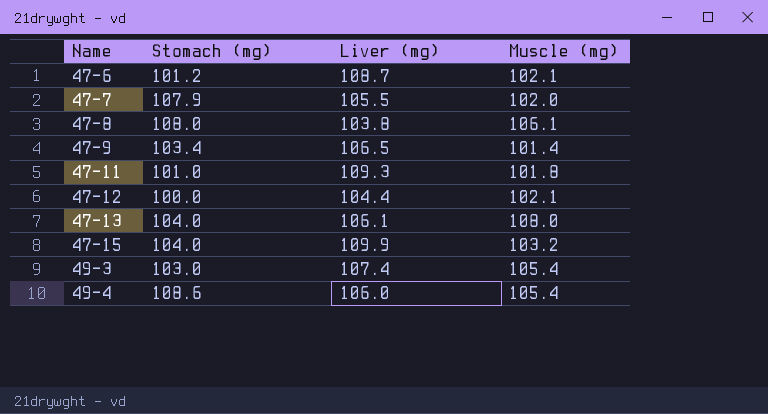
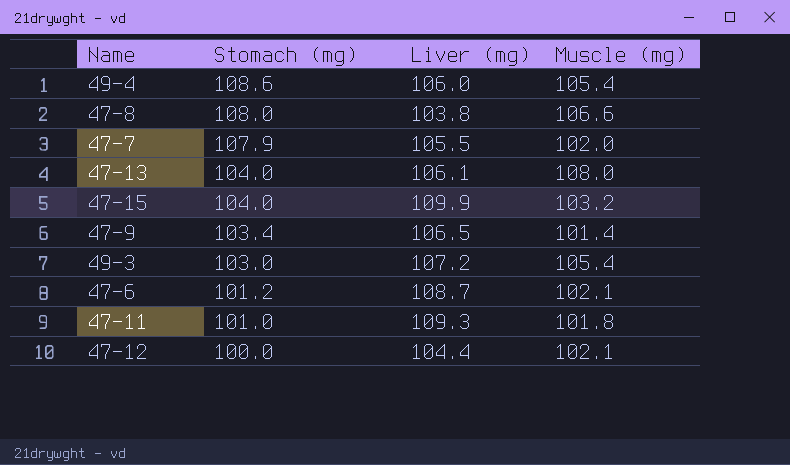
row order: Name ascending -> Stomach (mg) descending
47-8 | Muscle (mg): 106.1 -> 106.6
49-3 | Liver (mg): 107.4 -> 107.2

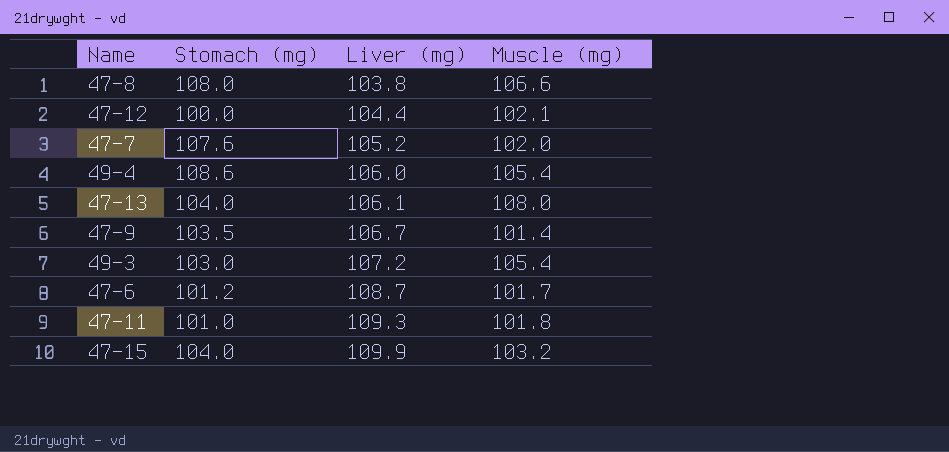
row order: Stomach (mg) descending -> Liver (mg) ascending
47-7 | Stomach (mg): 107.9 -> 107.6
47-7 | Liver (mg): 105.5 -> 105.2
47-9 | Stomach (mg): 103.4 -> 103.5
47-9 | Liver (mg): 106.5 -> 106.7
47-6 | Muscle (mg): 102.1 -> 101.7

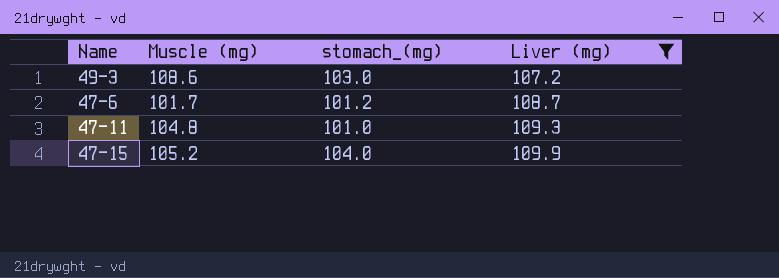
filter: none -> Liver (mg) >= 107.2
column Muscle (mg) | position: 4 -> 2
column name: Stomach (mg) -> stomach_(mg)
49-3 | Muscle (mg): 105.4 -> 108.6
47-11 | Muscle (mg): 101.8 -> 104.8
47-15 | Muscle (mg): 103.2 -> 105.2

